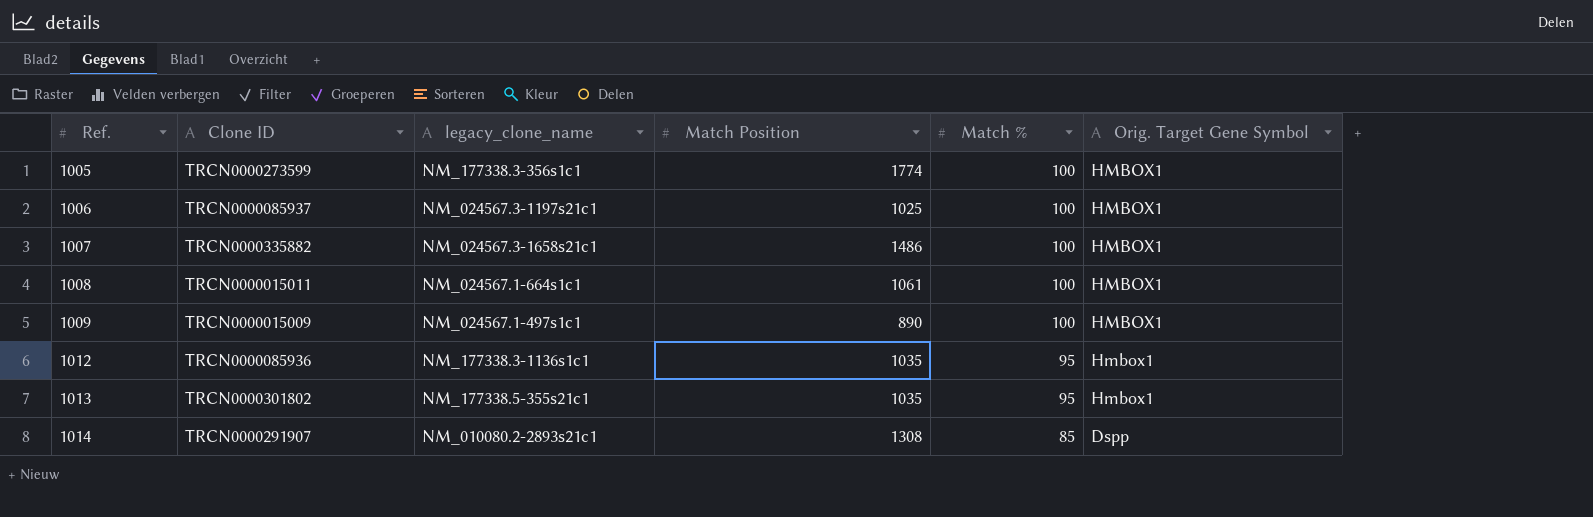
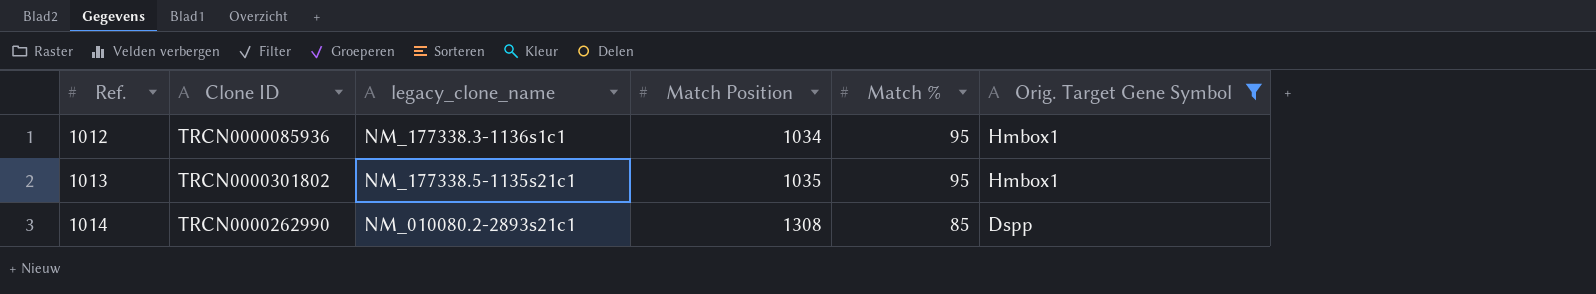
filter: none -> Orig. Target Gene Symbol != HMBOX1
1012 | Match Position: 1035 -> 1034
1013 | legacy_clone_name: NM_177338.5-355s21c1 -> NM_177338.5-1135s21c1
1014 | Clone ID: TRCN0000291907 -> TRCN0000262990

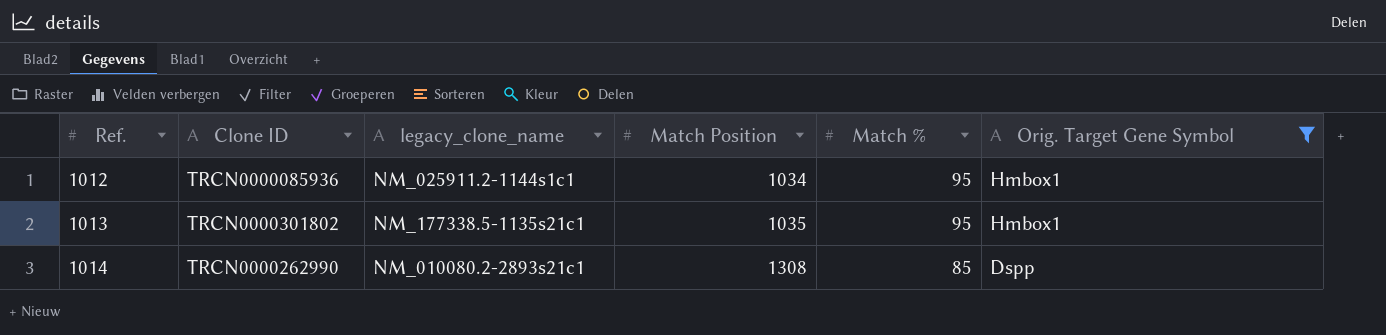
1012 | legacy_clone_name: NM_177338.3-1136s1c1 -> NM_025911.2-1144s1c1

